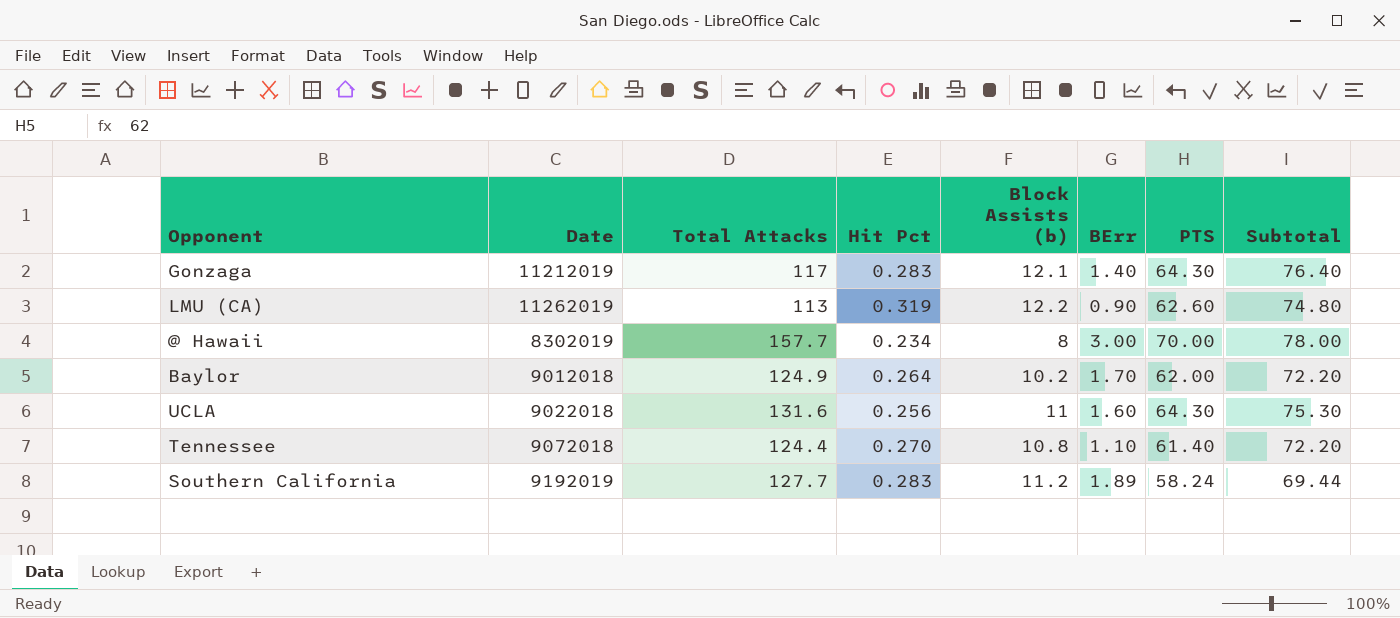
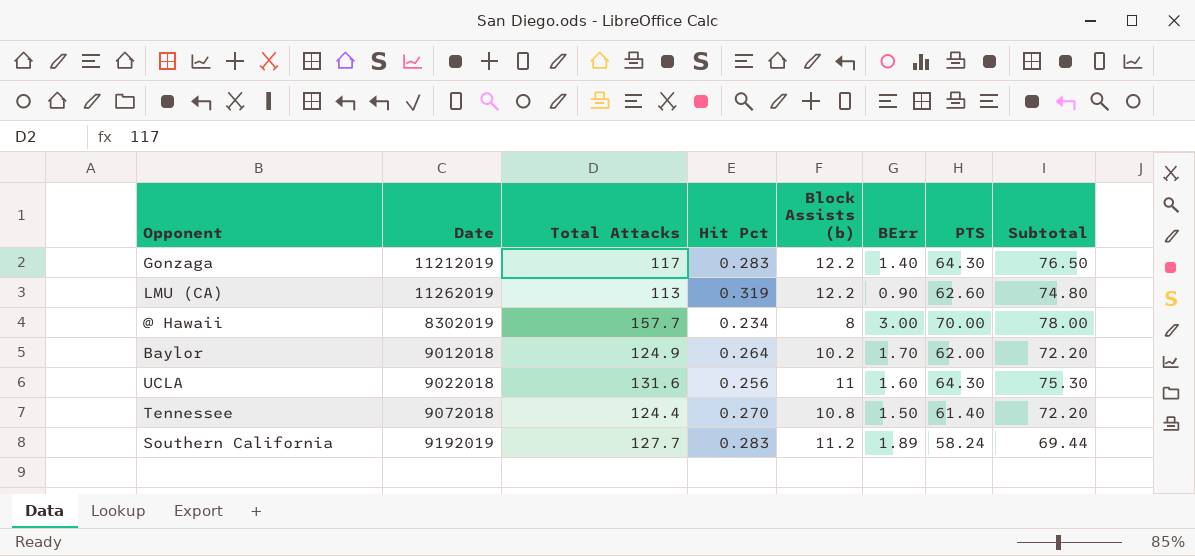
Gonzaga | Block Assists (b): 12.1 -> 12.2
Gonzaga | Subtotal: 76.40 -> 76.50
Tennessee | BErr: 1.10 -> 1.50

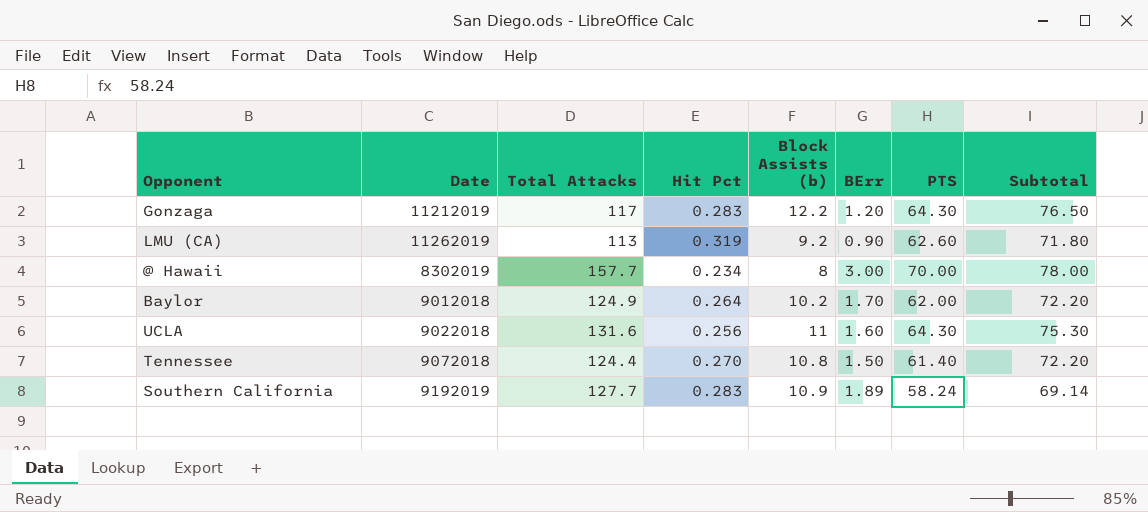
Gonzaga | BErr: 1.40 -> 1.20
LMU (CA) | Block Assists (b): 12.2 -> 9.2
LMU (CA) | Subtotal: 74.80 -> 71.80
Southern California | Block Assists (b): 11.2 -> 10.9
Southern California | Subtotal: 69.44 -> 69.14

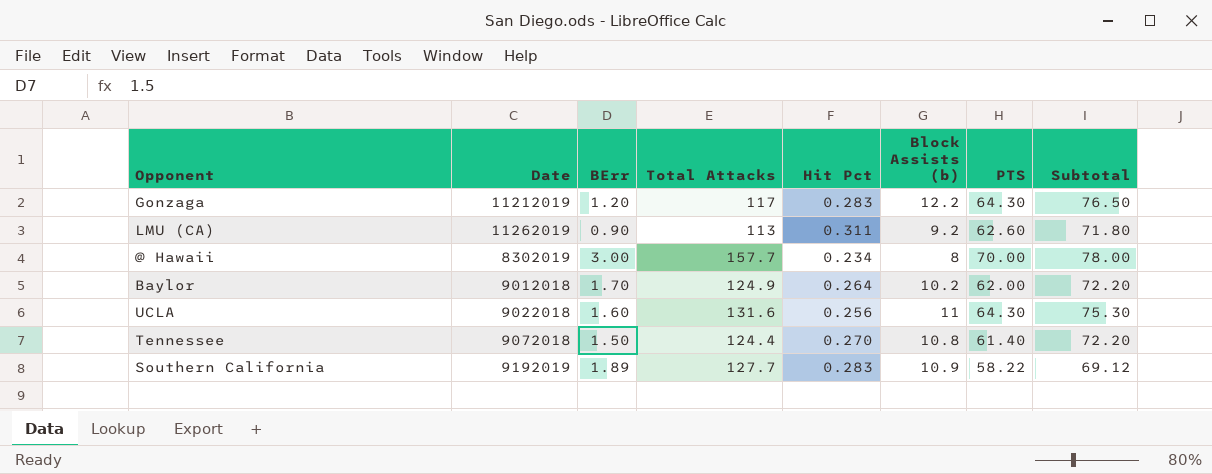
column BErr | position: 6 -> 3
LMU (CA) | Hit Pct: 0.319 -> 0.311
Southern California | PTS: 58.24 -> 58.22
Southern California | Subtotal: 69.14 -> 69.12

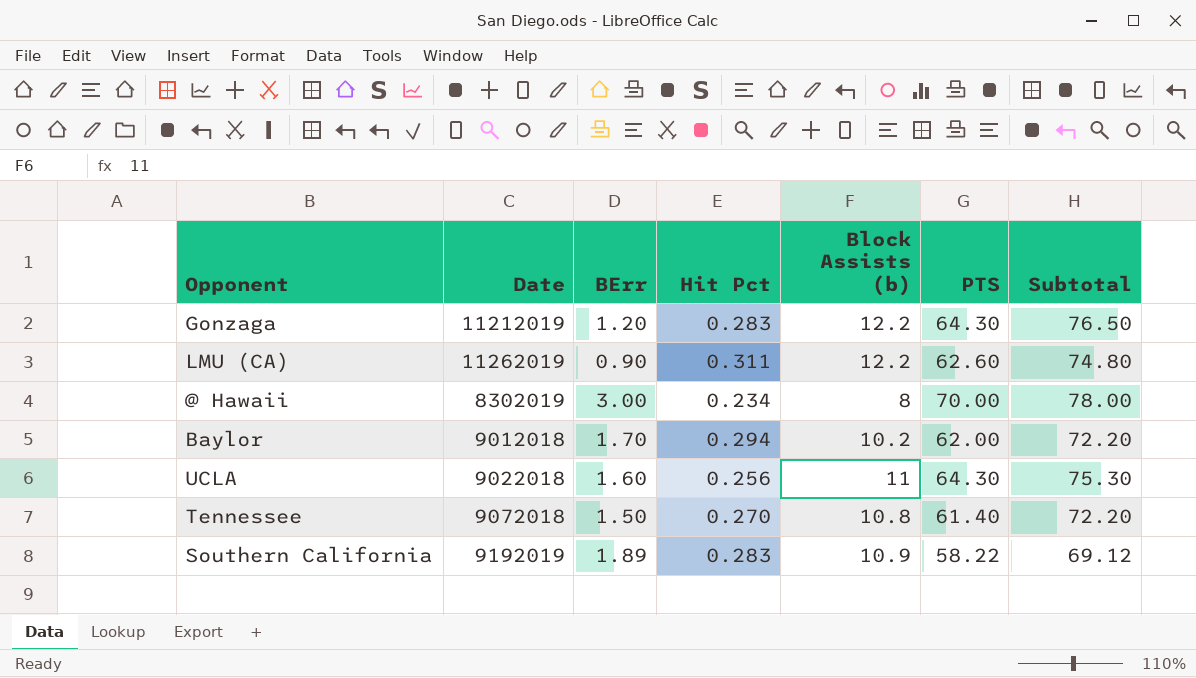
column Total Attacks | position: 4 -> none
LMU (CA) | Block Assists (b): 9.2 -> 12.2
LMU (CA) | Subtotal: 71.80 -> 74.80
Baylor | Hit Pct: 0.264 -> 0.294

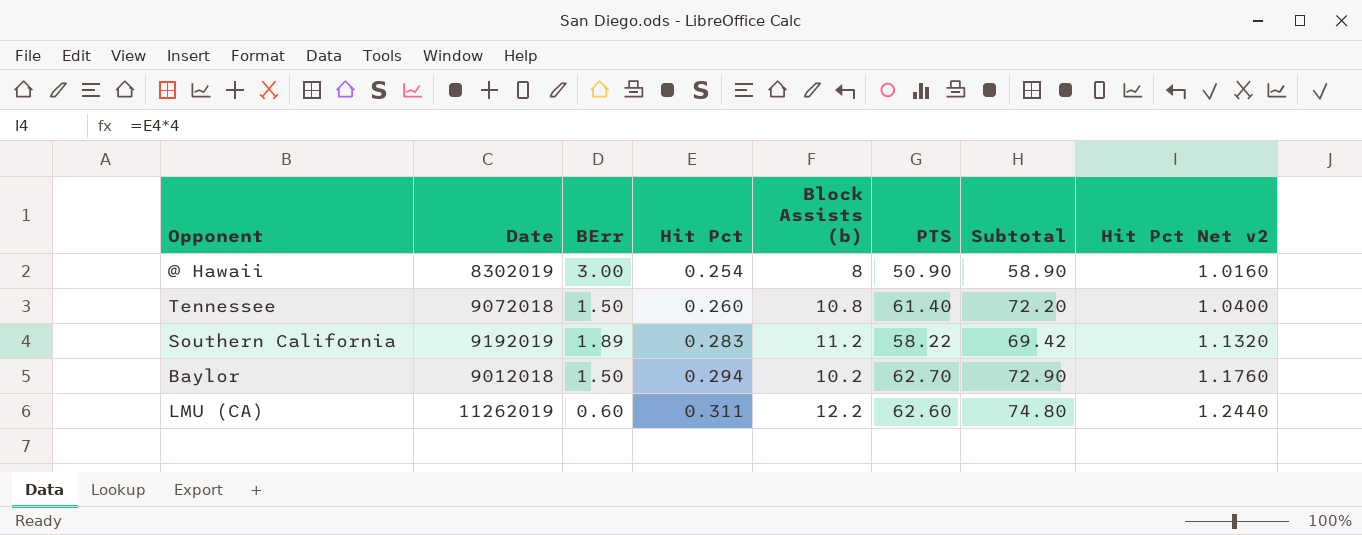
row order: none -> Hit Pct ascending
column Hit Pct Net v2 | formula: none -> [Hit Pct] * 4
row Gonzaga: 11212019 | 1.20 | 0.283 | 12.2 | 64.30 | 76.50 -> none
row UCLA: 9022018 | 1.60 | 0.256 | 11 | 64.30 | 75.30 -> none
@ Hawaii | Hit Pct: 0.234 -> 0.254
@ Hawaii | PTS: 70.00 -> 50.90
@ Hawaii | Subtotal: 78.00 -> 58.90
Tennessee | Hit Pct: 0.270 -> 0.260
Southern California | Block Assists (b): 10.9 -> 11.2
Southern California | Subtotal: 69.12 -> 69.42
Baylor | BErr: 1.70 -> 1.50
Baylor | PTS: 62.00 -> 62.70
Baylor | Subtotal: 72.20 -> 72.90
LMU (CA) | BErr: 0.90 -> 0.60

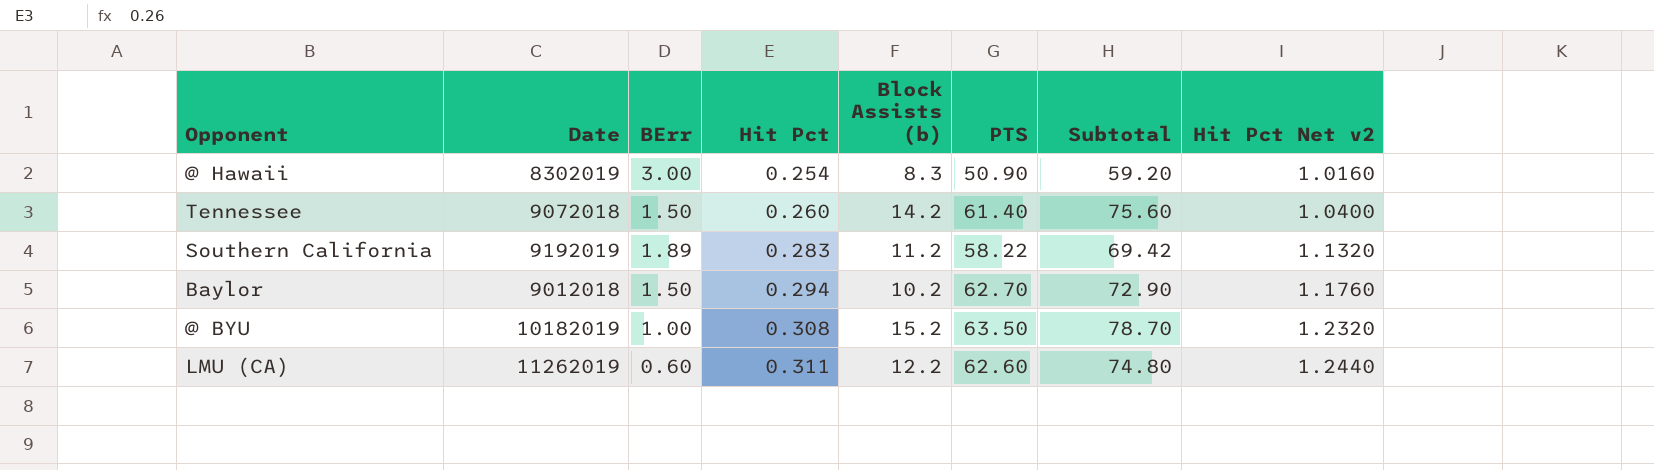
@ Hawaii | Block Assists (b): 8 -> 8.3
@ Hawaii | Subtotal: 58.90 -> 59.20
Tennessee | Block Assists (b): 10.8 -> 14.2
Tennessee | Subtotal: 72.20 -> 75.60
row @ BYU: none -> 10182019 | 1.00 | 0.308 | 15.2 | 63.50 | 78.70 | 1.2320

